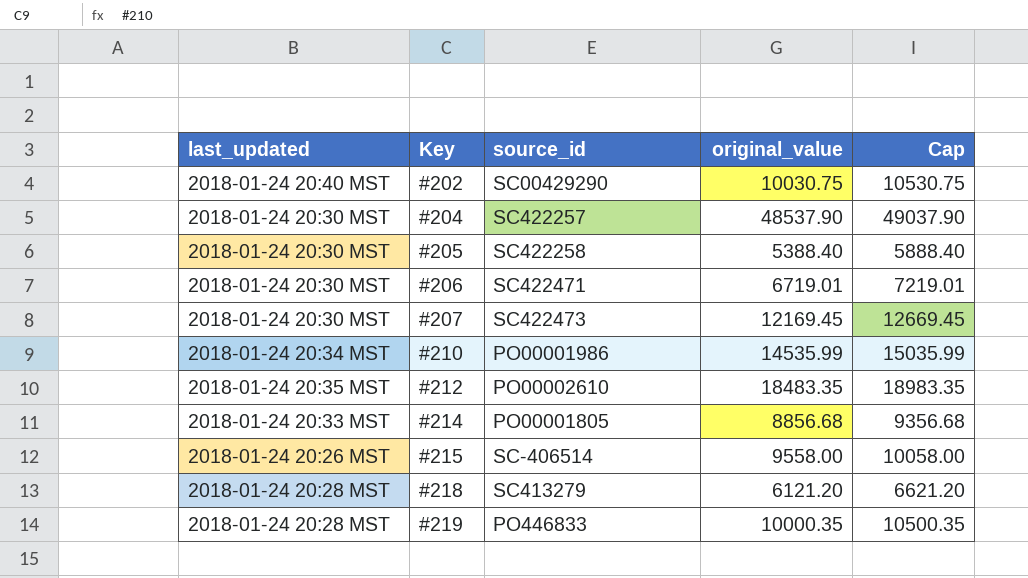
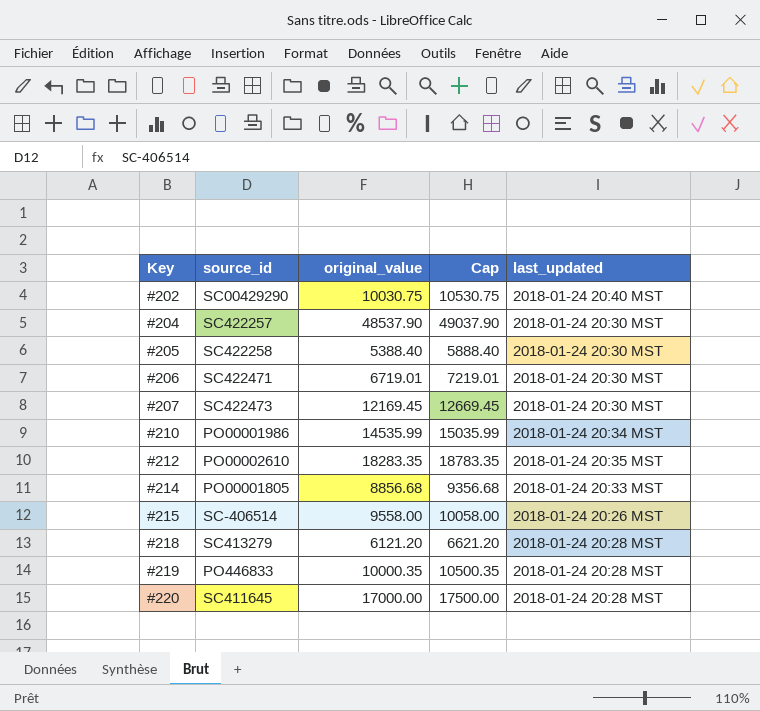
column last_updated | position: 1 -> 5
#212 | original_value: 18483.35 -> 18283.35
#212 | Cap: 18983.35 -> 18783.35
row #220: none -> SC411645 | 17000.00 | 17500.00 | 2018-01-24 20:28 MST

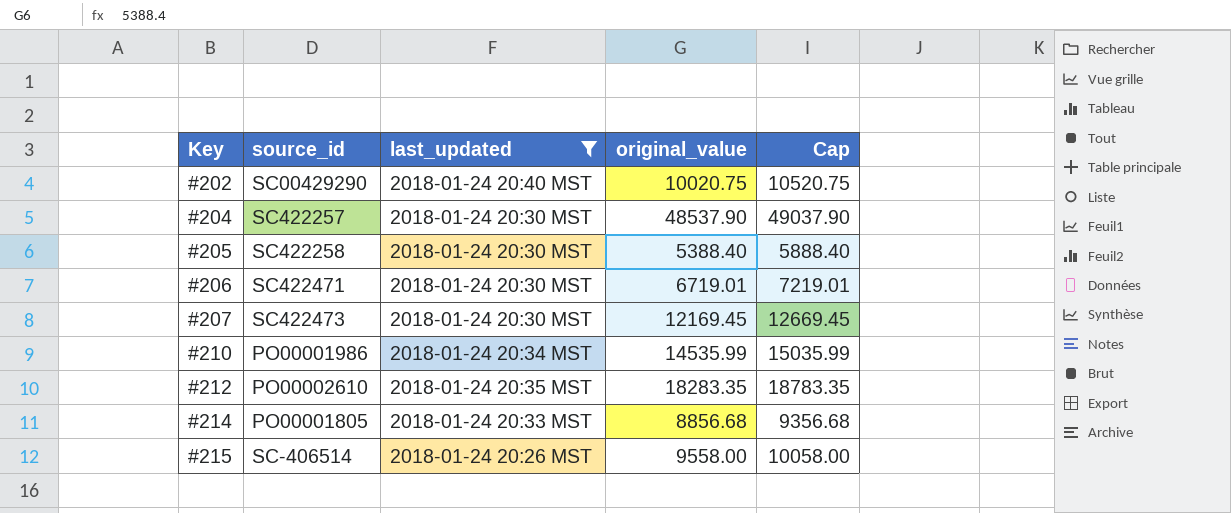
filter: none -> last_updated != 2018-01-24 20:28 MST
column last_updated | position: 5 -> 3
#202 | original_value: 10030.75 -> 10020.75
#202 | Cap: 10530.75 -> 10520.75

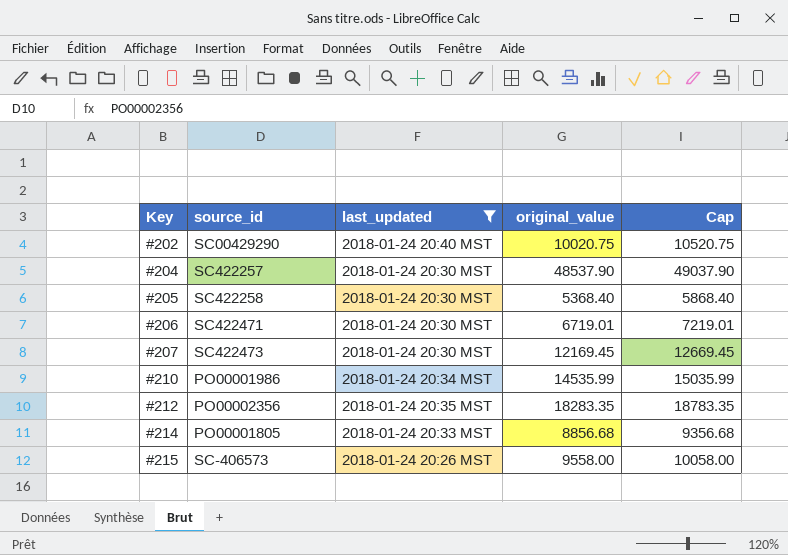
#205 | original_value: 5388.40 -> 5368.40
#205 | Cap: 5888.40 -> 5868.40
#212 | source_id: PO00002610 -> PO00002356
#215 | source_id: SC-406514 -> SC-406573

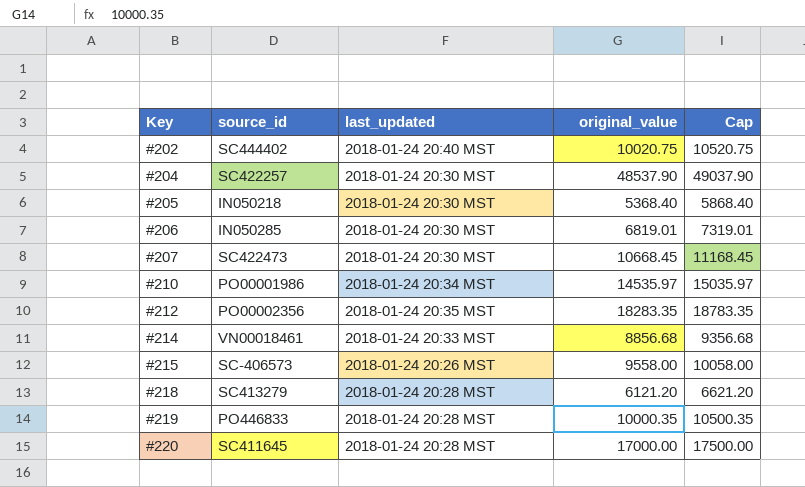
filter: last_updated != 2018-01-24 20:28 MST -> none
#202 | source_id: SC00429290 -> SC444402
#205 | source_id: SC422258 -> IN050218
#206 | source_id: SC422471 -> IN050285
#206 | original_value: 6719.01 -> 6819.01
#206 | Cap: 7219.01 -> 7319.01
#207 | original_value: 12169.45 -> 10668.45
#207 | Cap: 12669.45 -> 11168.45
#210 | original_value: 14535.99 -> 14535.97
#210 | Cap: 15035.99 -> 15035.97
#214 | source_id: PO00001805 -> VN00018461

